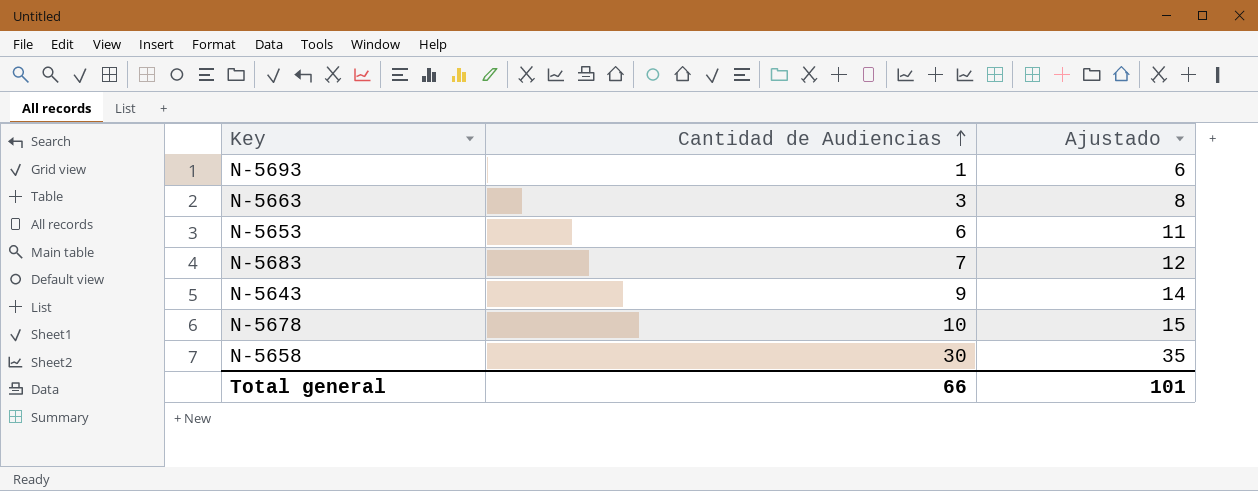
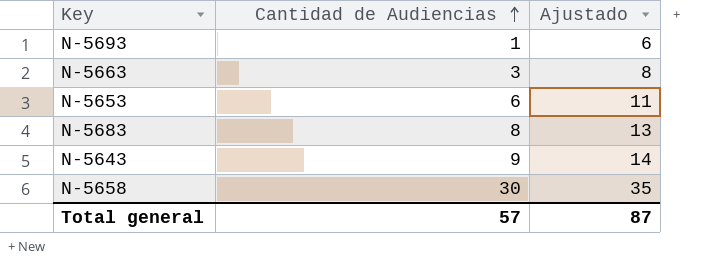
row N-5678: 10 | 15 -> none
N-5683 | Cantidad de Audiencias: 7 -> 8
N-5683 | Ajustado: 12 -> 13
Total general | Cantidad de Audiencias: 66 -> 57
Total general | Ajustado: 101 -> 87

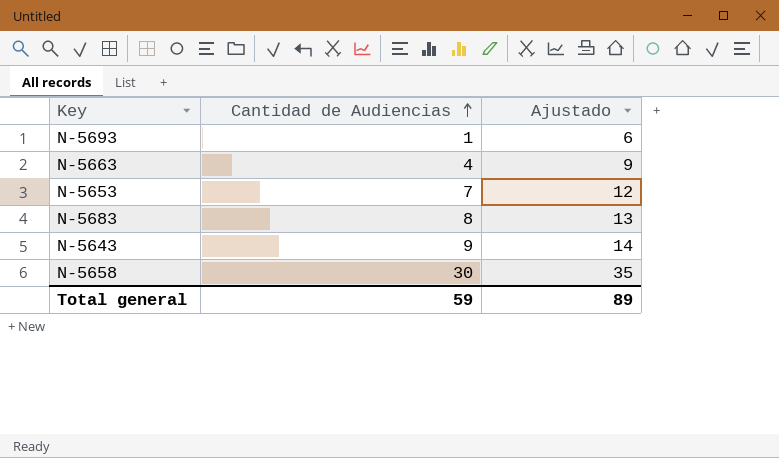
N-5663 | Cantidad de Audiencias: 3 -> 4
N-5663 | Ajustado: 8 -> 9
N-5653 | Cantidad de Audiencias: 6 -> 7
N-5653 | Ajustado: 11 -> 12
Total general | Cantidad de Audiencias: 57 -> 59
Total general | Ajustado: 87 -> 89

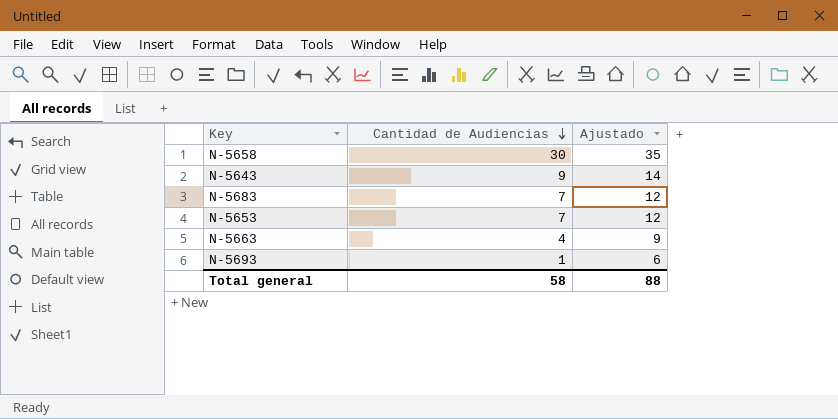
row order: Cantidad de Audiencias ascending -> Cantidad de Audiencias descending
N-5683 | Cantidad de Audiencias: 8 -> 7
N-5683 | Ajustado: 13 -> 12
Total general | Cantidad de Audiencias: 59 -> 58
Total general | Ajustado: 89 -> 88

